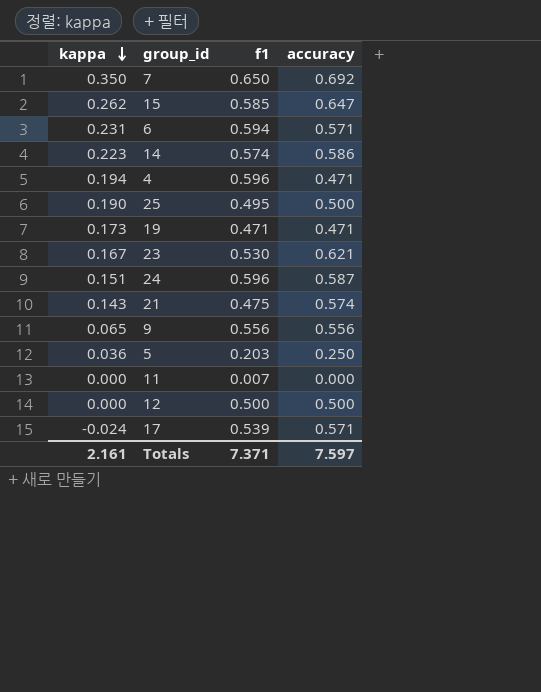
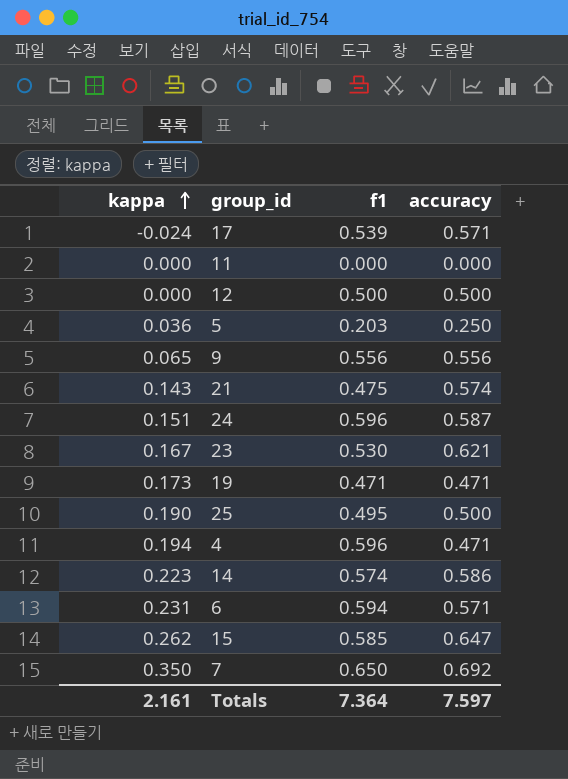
row order: kappa descending -> kappa ascending
11 | f1: 0.007 -> 0.000
Totals | f1: 7.371 -> 7.364

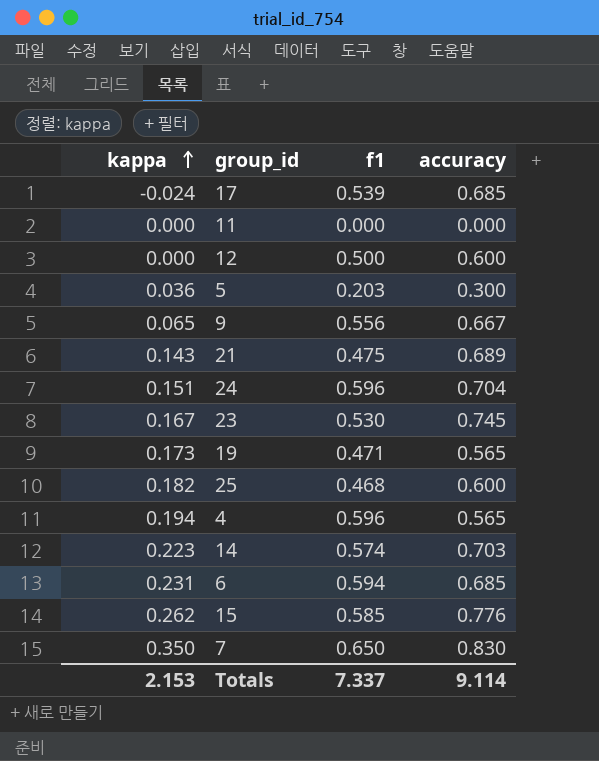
17 | accuracy: 0.571 -> 0.685
12 | accuracy: 0.500 -> 0.600
5 | accuracy: 0.250 -> 0.300
9 | accuracy: 0.556 -> 0.667
21 | accuracy: 0.574 -> 0.689
24 | accuracy: 0.587 -> 0.704
23 | accuracy: 0.621 -> 0.745
19 | accuracy: 0.471 -> 0.565
25 | kappa: 0.190 -> 0.182
25 | f1: 0.495 -> 0.468
25 | accuracy: 0.500 -> 0.600
4 | accuracy: 0.471 -> 0.565
14 | accuracy: 0.586 -> 0.703
6 | accuracy: 0.571 -> 0.685
15 | accuracy: 0.647 -> 0.776
7 | accuracy: 0.692 -> 0.830
Totals | kappa: 2.161 -> 2.153
Totals | f1: 7.364 -> 7.337
Totals | accuracy: 7.597 -> 9.114

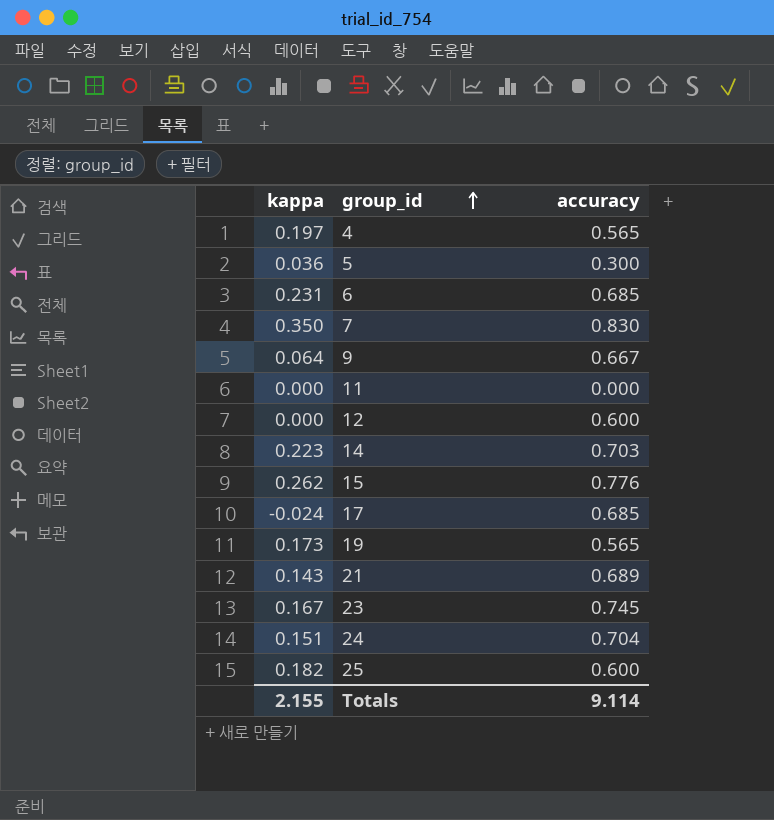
row order: kappa ascending -> group_id ascending
column f1 | position: 3 -> none
4 | kappa: 0.194 -> 0.197
9 | kappa: 0.065 -> 0.064
Totals | kappa: 2.153 -> 2.155

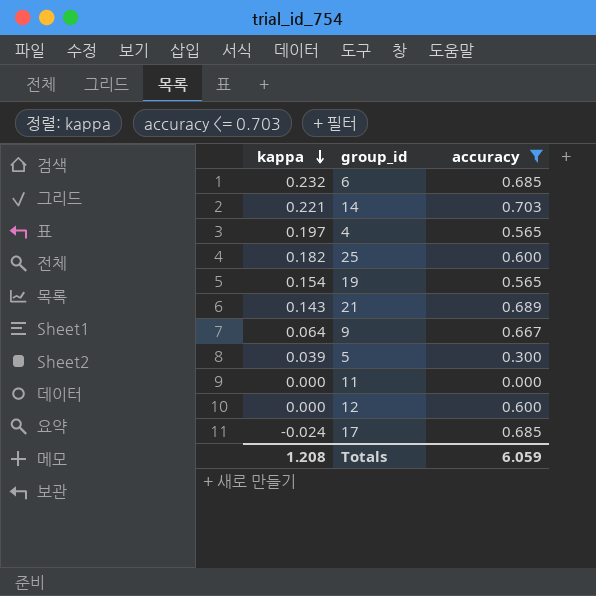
filter: none -> accuracy <= 0.703
row order: group_id ascending -> kappa descending
6 | kappa: 0.231 -> 0.232
14 | kappa: 0.223 -> 0.221
19 | kappa: 0.173 -> 0.154
5 | kappa: 0.036 -> 0.039
Totals | kappa: 2.155 -> 1.208
Totals | accuracy: 9.114 -> 6.059

